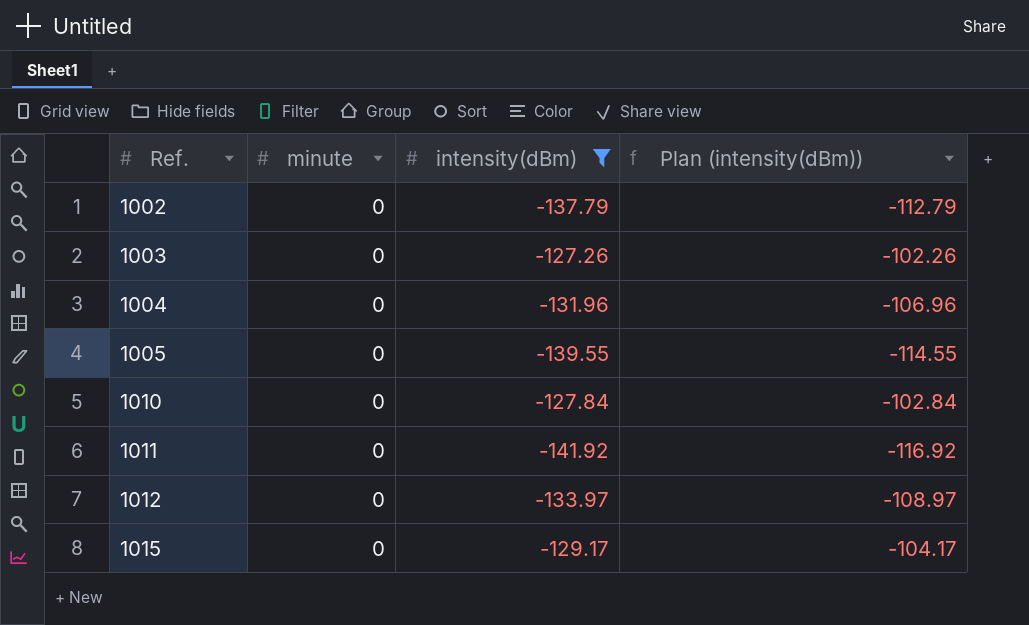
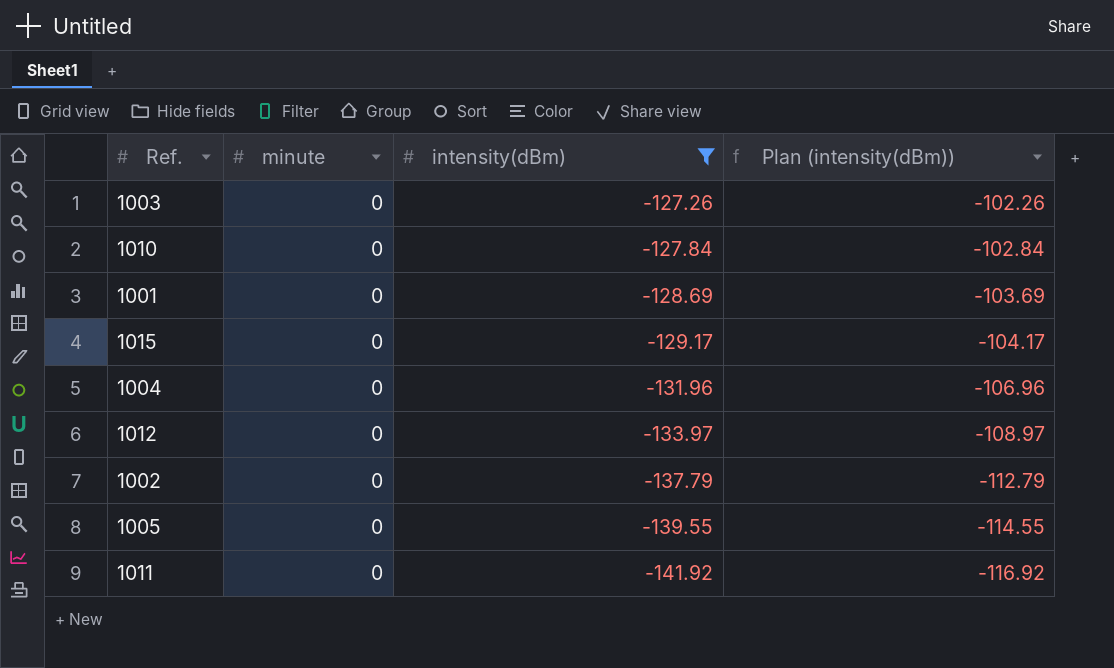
row order: Ref. ascending -> intensity(dBm) descending
row 1001: none -> 0 | -128.69 | -103.69

